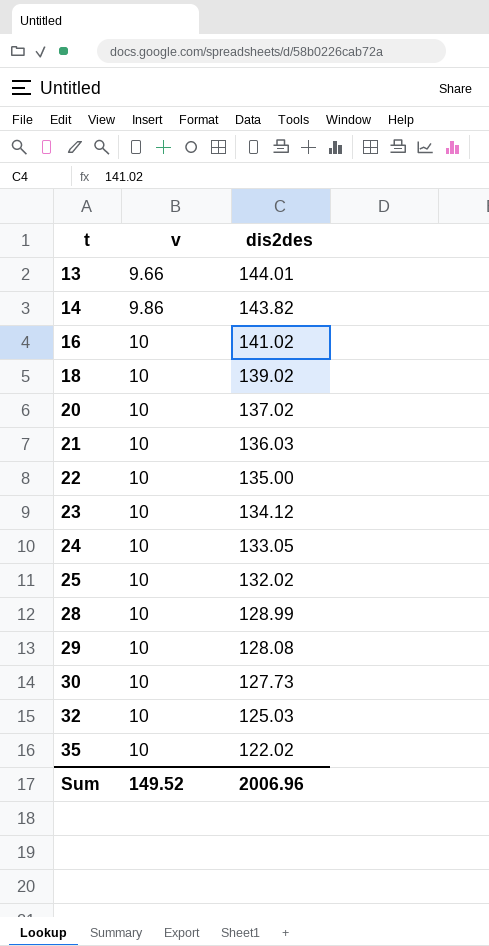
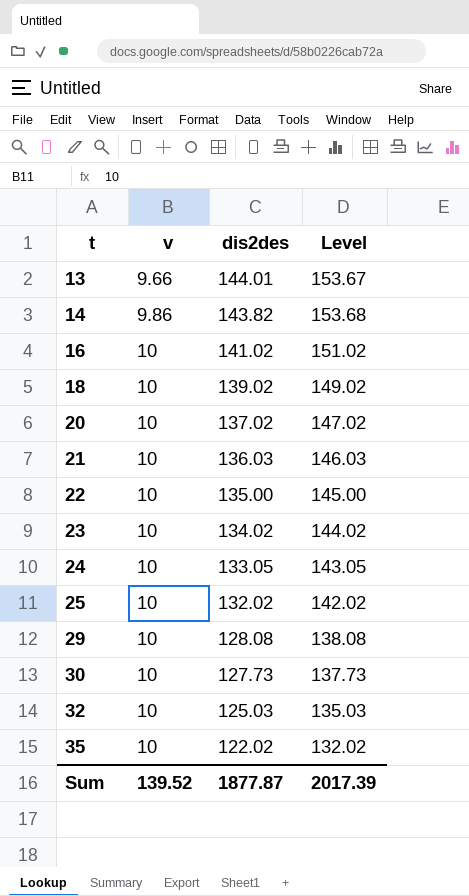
column Level | formula: none -> [v] + [dis2des]
row 28: 10 | 128.99 -> none
23 | dis2des: 134.12 -> 134.02
Sum | v: 149.52 -> 139.52
Sum | dis2des: 2006.96 -> 1877.87

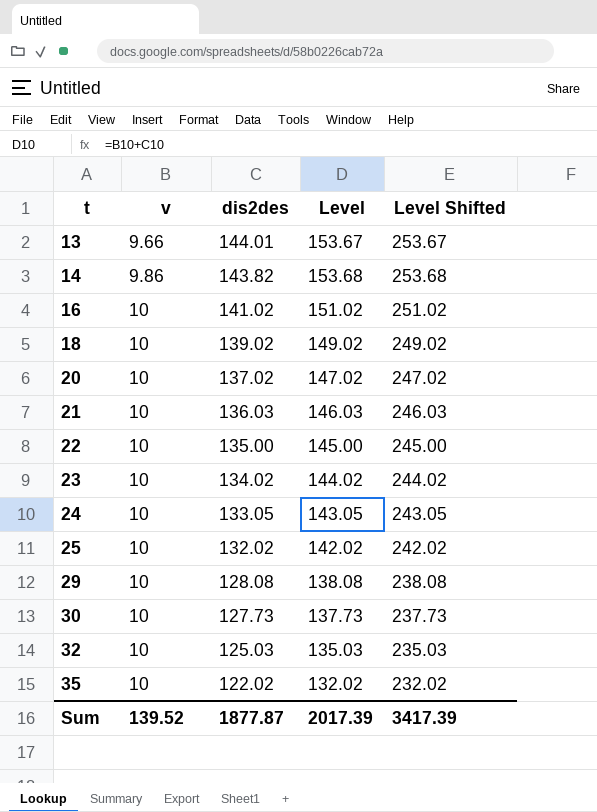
column Level Shifted | formula: none -> [Level] + 100

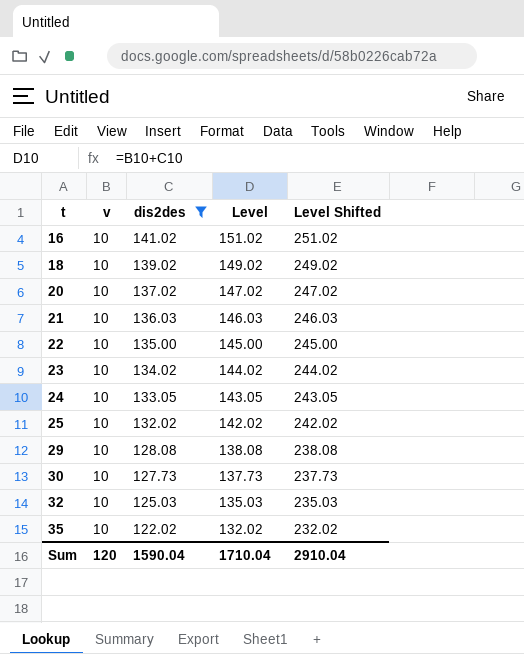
filter: none -> dis2des <= 141.02
Sum | v: 139.52 -> 120
Sum | dis2des: 1877.87 -> 1590.04
Sum | Level: 2017.39 -> 1710.04
Sum | Level Shifted: 3417.39 -> 2910.04

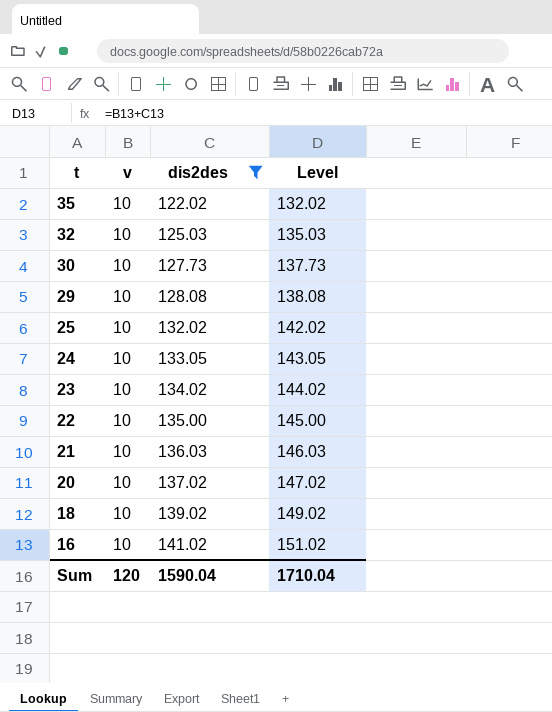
row order: t ascending -> t descending
column Level Shifted | formula: [Level] + 100 -> none

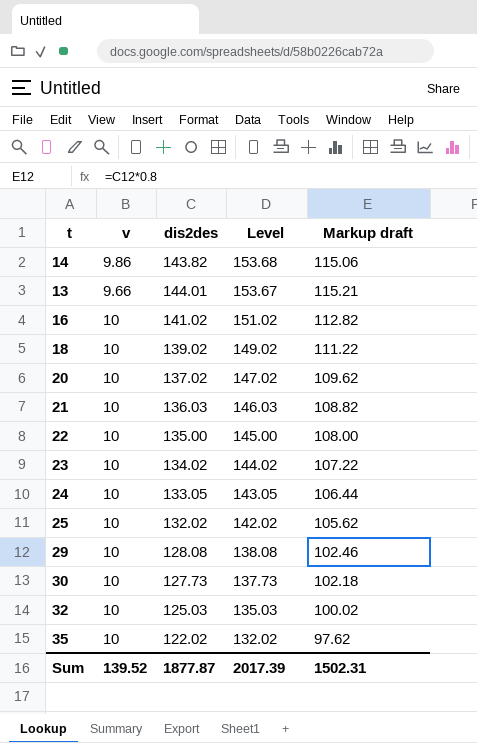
filter: dis2des <= 141.02 -> none
row order: t descending -> Level descending
column Markup draft | formula: none -> [dis2des] * 0.8
Sum | v: 120 -> 139.52
Sum | dis2des: 1590.04 -> 1877.87
Sum | Level: 1710.04 -> 2017.39

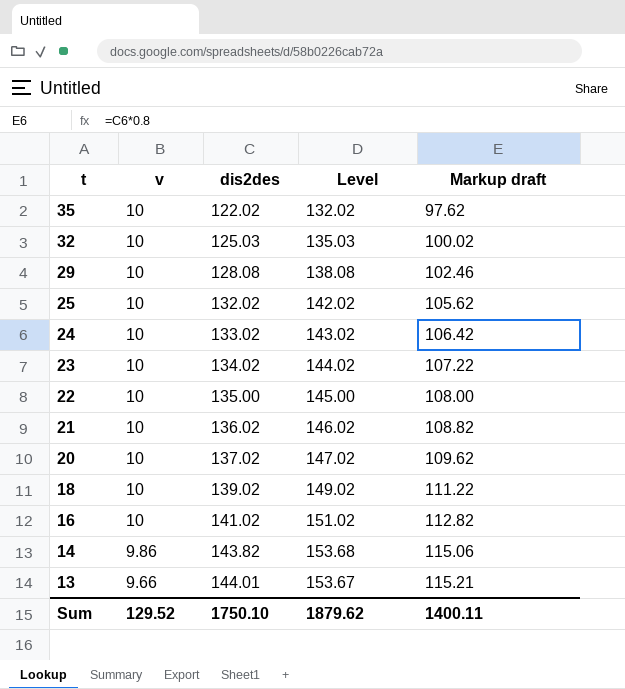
row order: Level descending -> t descending
row 30: 10 | 127.73 | 137.73 | 102.18 -> none
24 | dis2des: 133.05 -> 133.02
24 | Level: 143.05 -> 143.02
24 | Markup draft: 106.44 -> 106.42
21 | dis2des: 136.03 -> 136.02
21 | Level: 146.03 -> 146.02
Sum | v: 139.52 -> 129.52
Sum | dis2des: 1877.87 -> 1750.10
Sum | Level: 2017.39 -> 1879.62
Sum | Markup draft: 1502.31 -> 1400.11

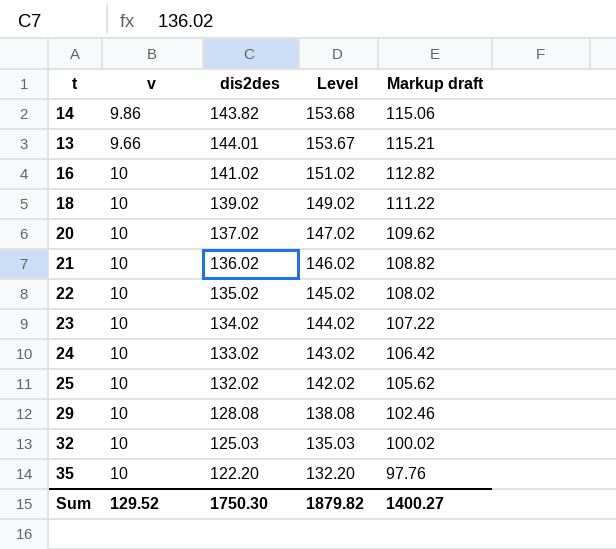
row order: t descending -> Level descending
22 | dis2des: 135.00 -> 135.02
22 | Level: 145.00 -> 145.02
22 | Markup draft: 108.00 -> 108.02
35 | dis2des: 122.02 -> 122.20
35 | Level: 132.02 -> 132.20
35 | Markup draft: 97.62 -> 97.76
Sum | dis2des: 1750.10 -> 1750.30
Sum | Level: 1879.62 -> 1879.82
Sum | Markup draft: 1400.11 -> 1400.27

